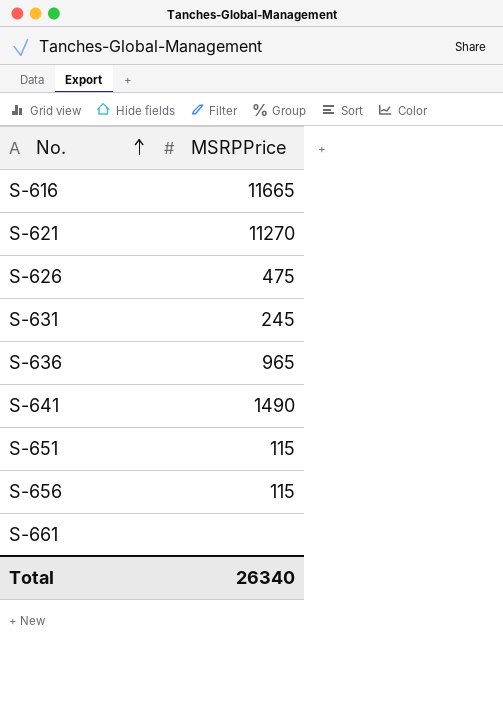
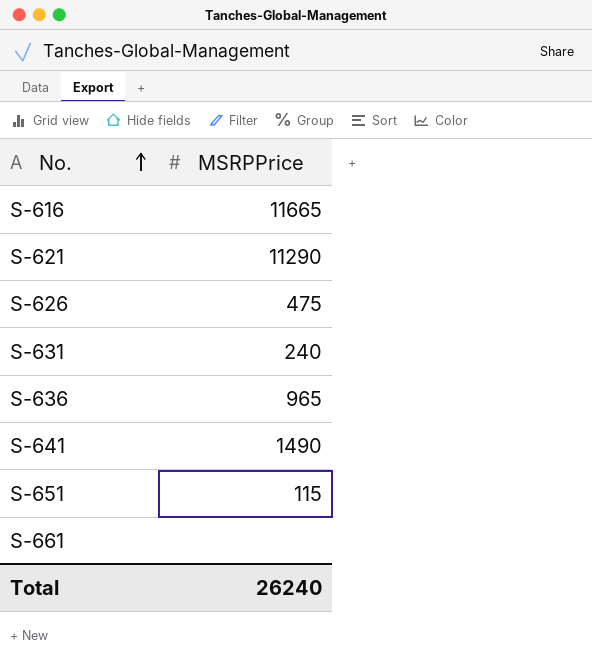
row S-656: 115 -> none
S-621 | MSRPPrice: 11270 -> 11290
S-631 | MSRPPrice: 245 -> 240
Total | MSRPPrice: 26340 -> 26240

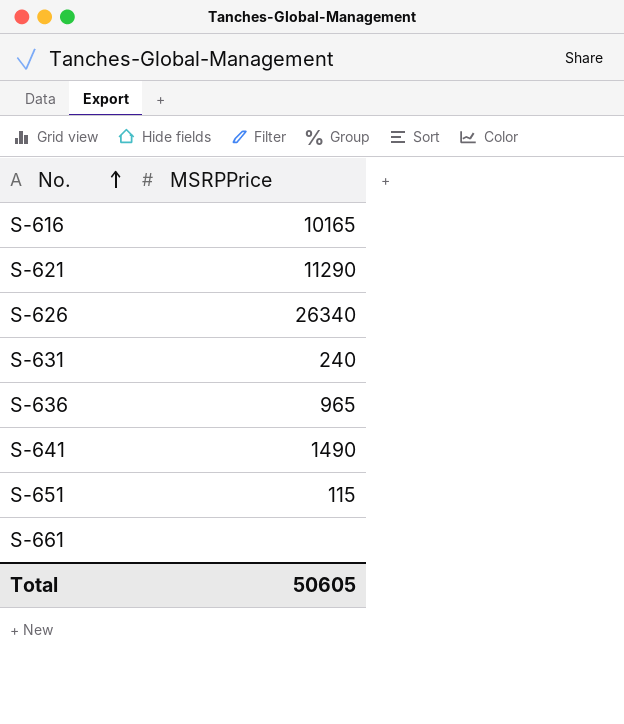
S-616 | MSRPPrice: 11665 -> 10165
S-626 | MSRPPrice: 475 -> 26340
Total | MSRPPrice: 26240 -> 50605

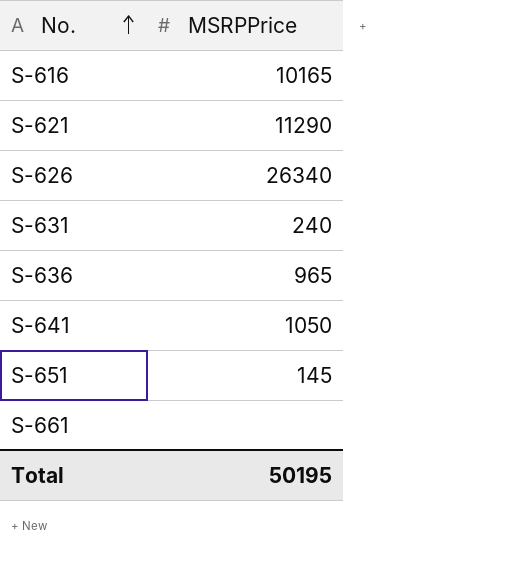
S-641 | MSRPPrice: 1490 -> 1050
S-651 | MSRPPrice: 115 -> 145
Total | MSRPPrice: 50605 -> 50195

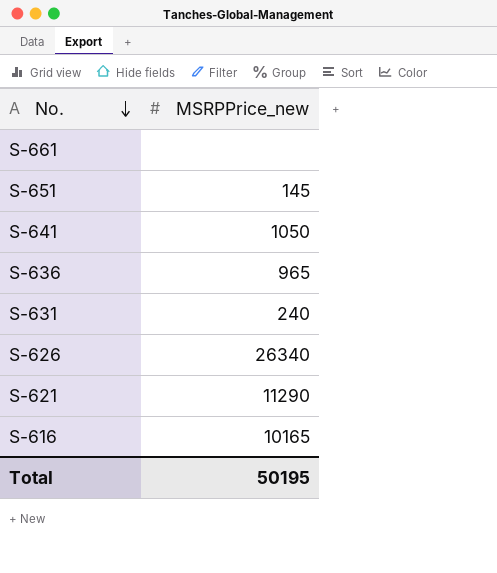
row order: No. ascending -> No. descending
column name: MSRPPrice -> MSRPPrice_new

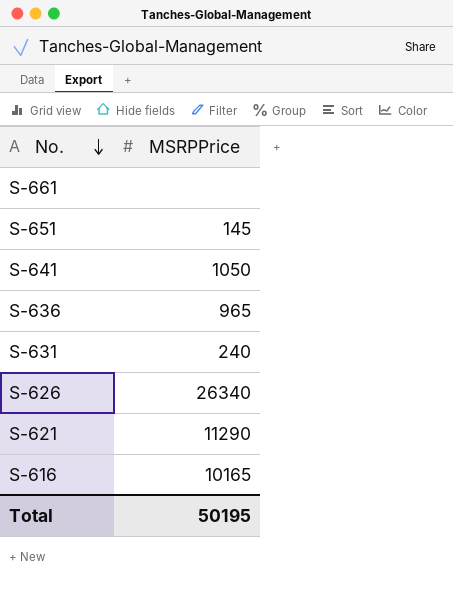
column name: MSRPPrice_new -> MSRPPrice

